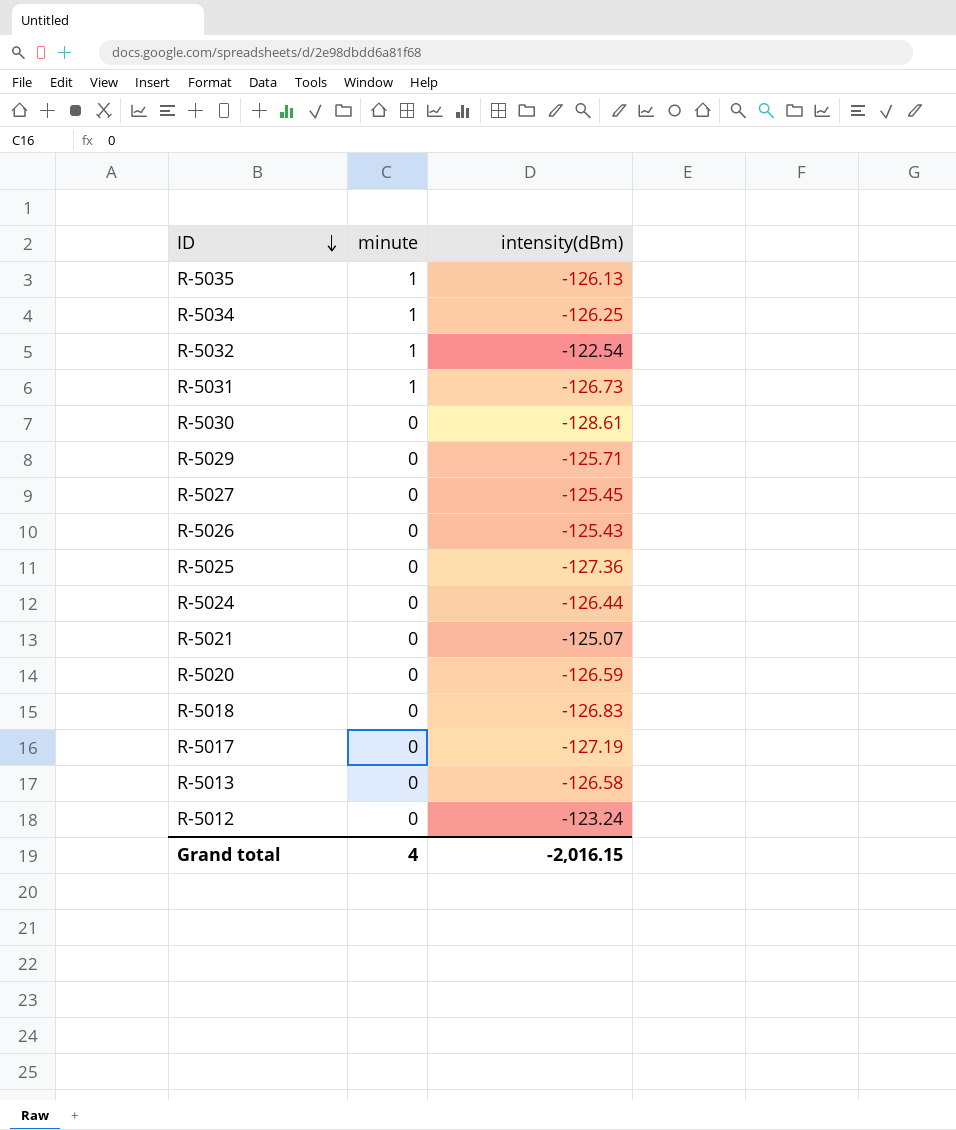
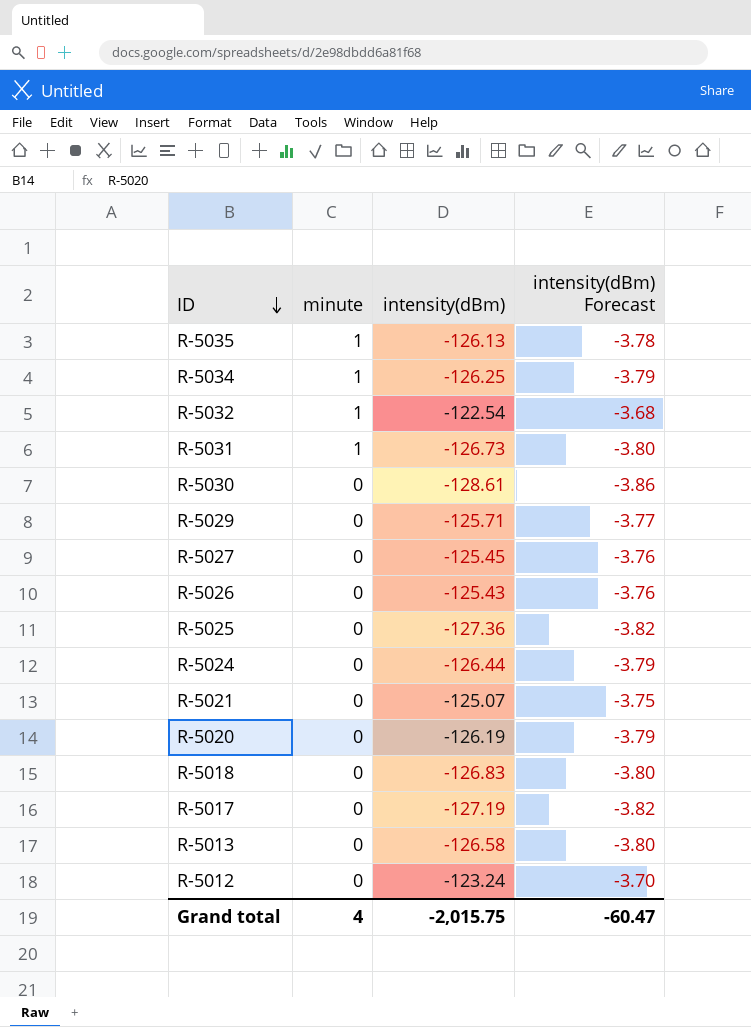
column intensity(dBm) Forecast | formula: none -> [intensity(dBm)] * 0.03
R-5020 | intensity(dBm): -126.59 -> -126.19
Grand total | intensity(dBm): -2,016.15 -> -2,015.75

